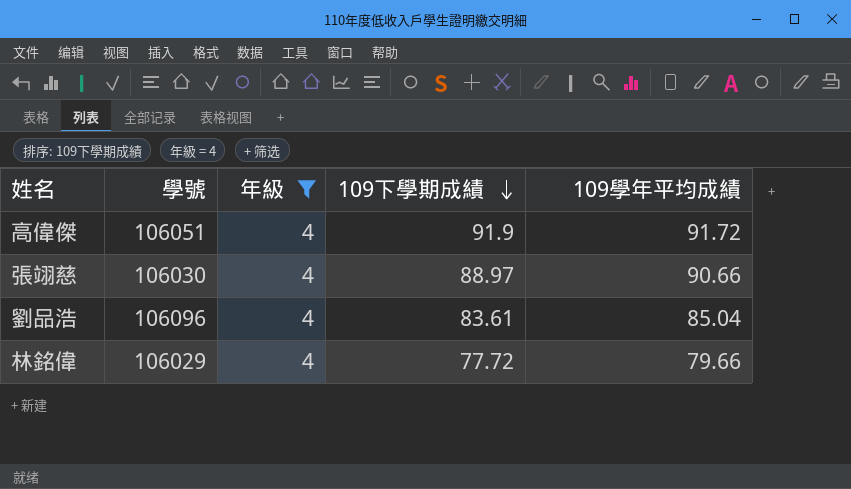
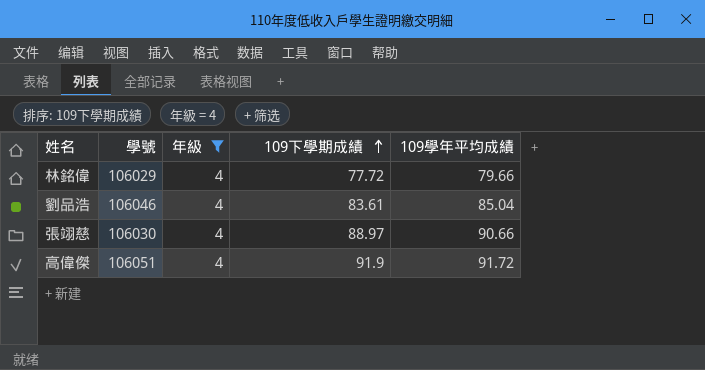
row order: 109下學期成績 descending -> 109下學期成績 ascending
劉品浩 | 學號: 106096 -> 106046

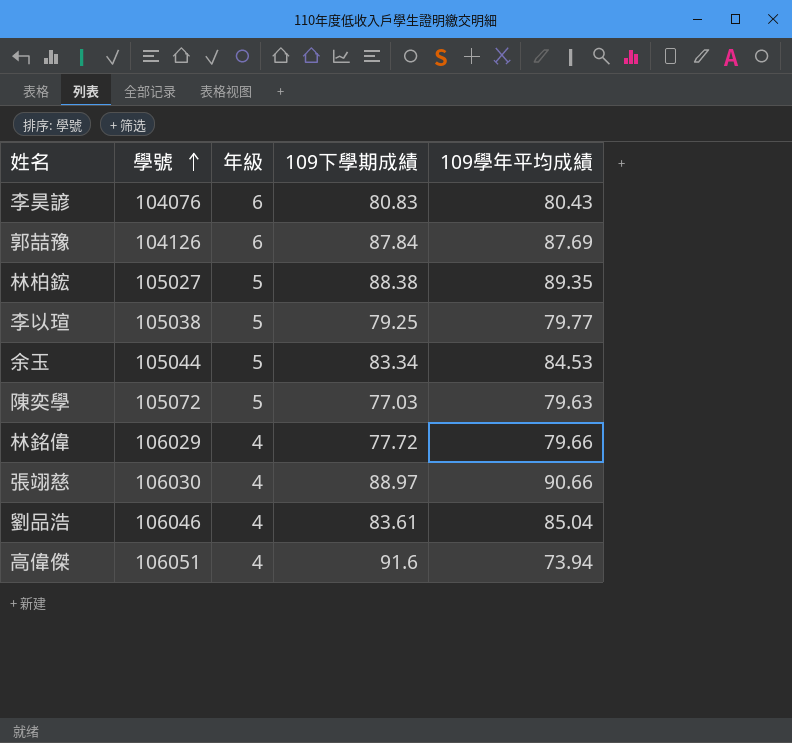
filter: 年級 = 4 -> none
row order: 109下學期成績 ascending -> 學號 ascending
高偉傑 | 109下學期成績: 91.9 -> 91.6
高偉傑 | 109學年平均成績: 91.72 -> 73.94

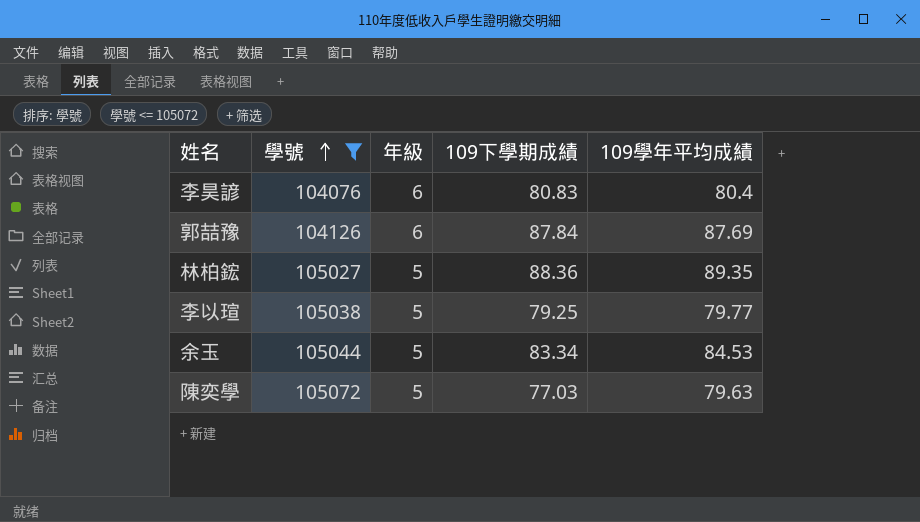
filter: none -> 學號 <= 105072
李昊諺 | 109學年平均成績: 80.43 -> 80.4
林柏鋐 | 109下學期成績: 88.38 -> 88.36

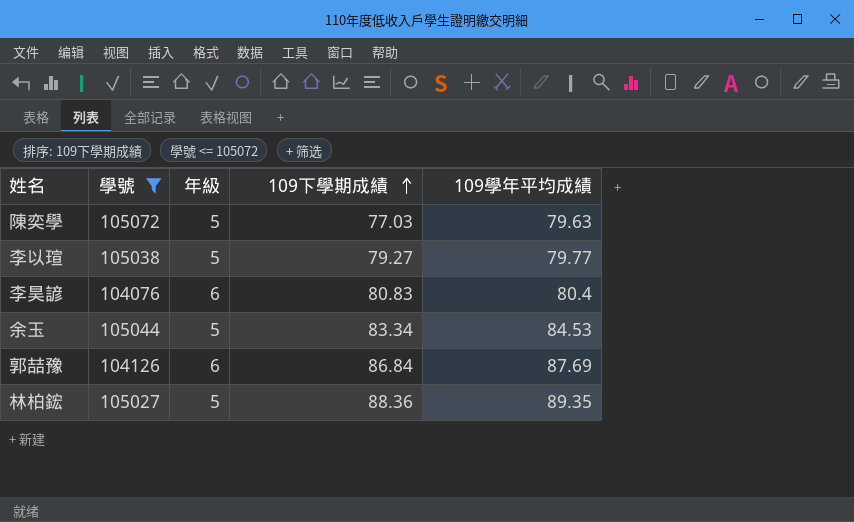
row order: 學號 ascending -> 109下學期成績 ascending
李以瑄 | 109下學期成績: 79.25 -> 79.27
郭喆豫 | 109下學期成績: 87.84 -> 86.84

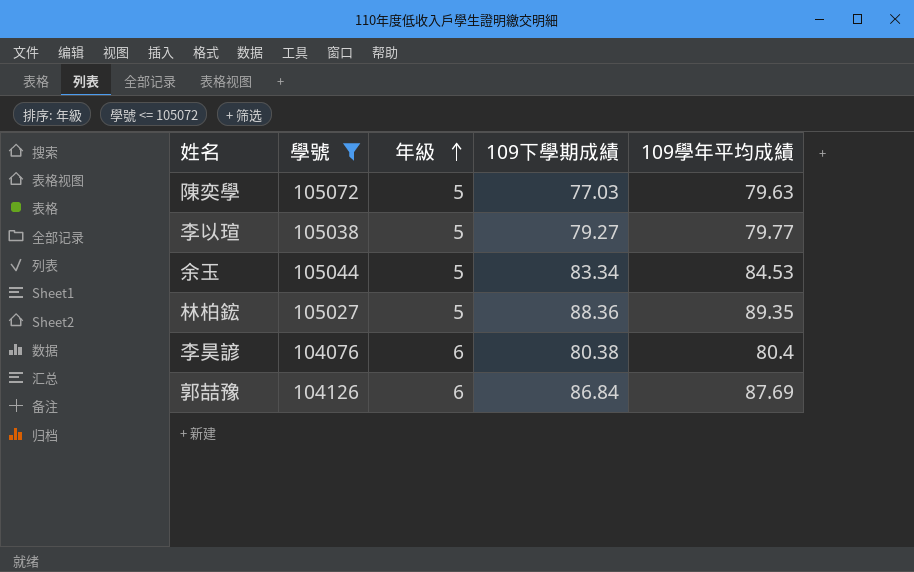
row order: 109下學期成績 ascending -> 年級 ascending
李昊諺 | 109下學期成績: 80.83 -> 80.38

